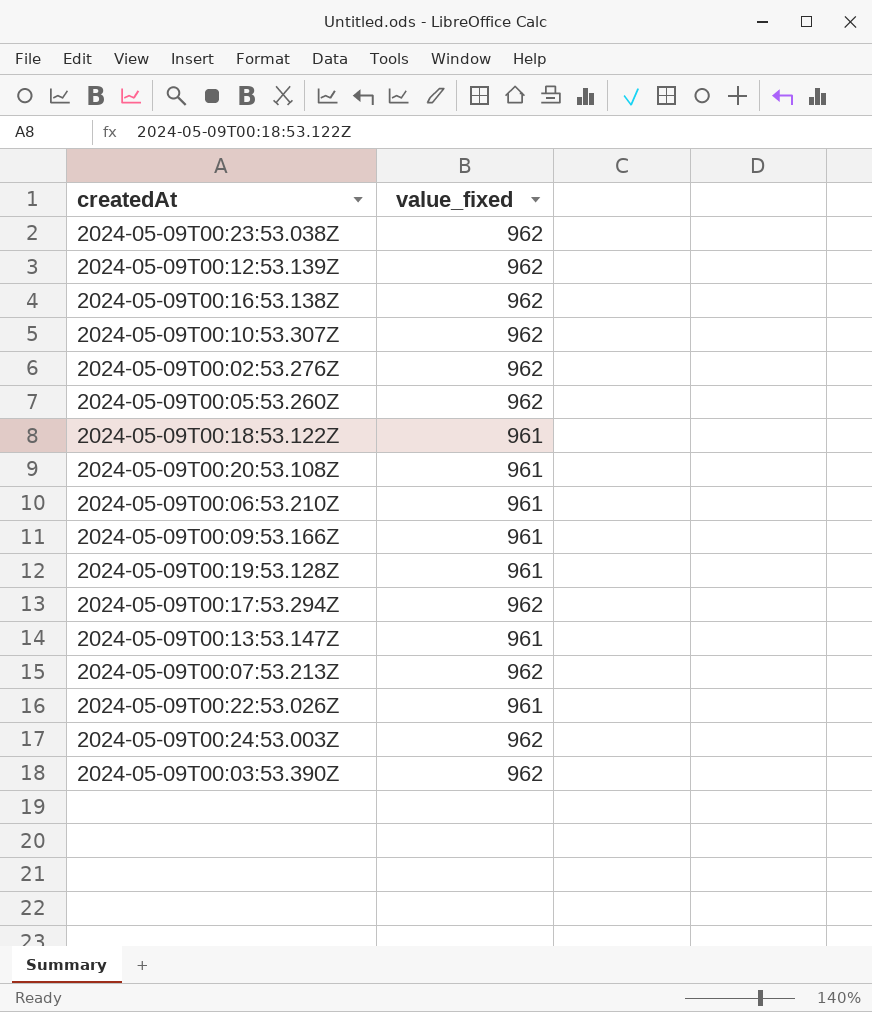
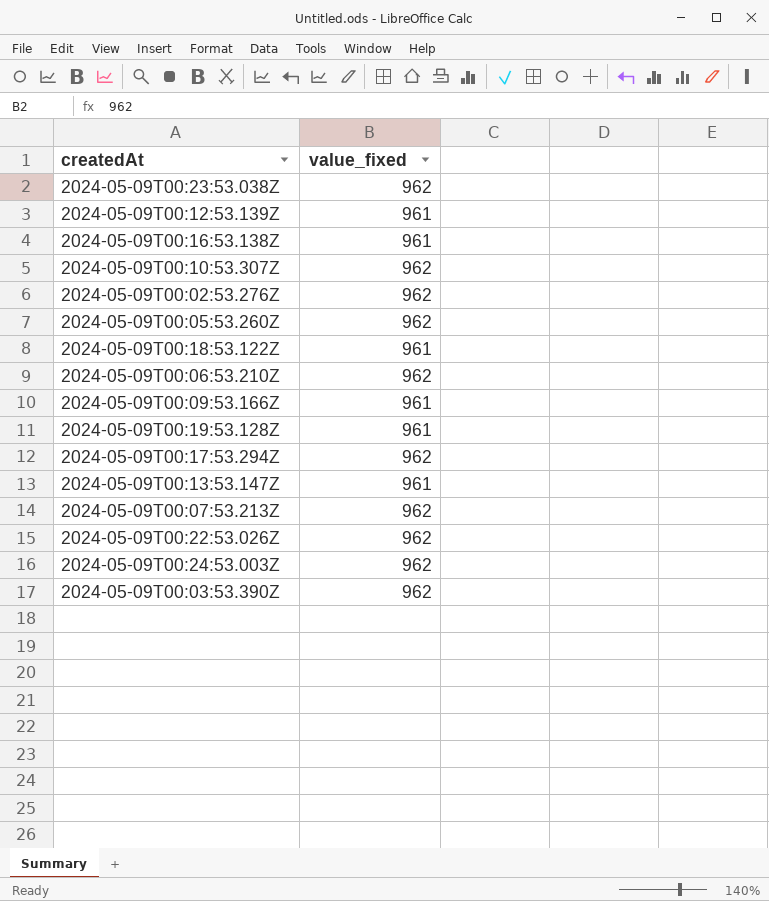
row 2024-05-09T00:20:53.108Z: 961 -> none
2024-05-09T00:12:53.139Z | value_fixed: 962 -> 961
2024-05-09T00:16:53.138Z | value_fixed: 962 -> 961
2024-05-09T00:06:53.210Z | value_fixed: 961 -> 962
2024-05-09T00:22:53.026Z | value_fixed: 961 -> 962

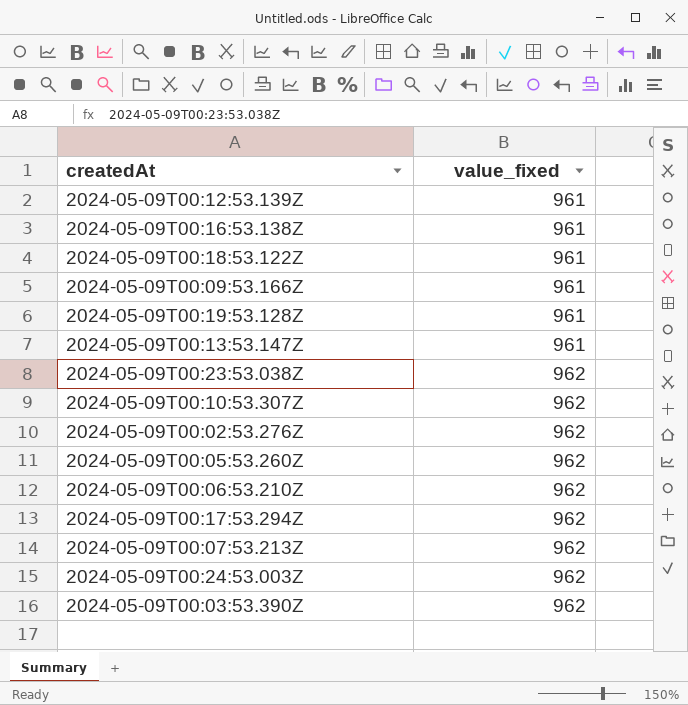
row order: none -> value_fixed ascending
row 2024-05-09T00:22:53.026Z: 962 -> none

